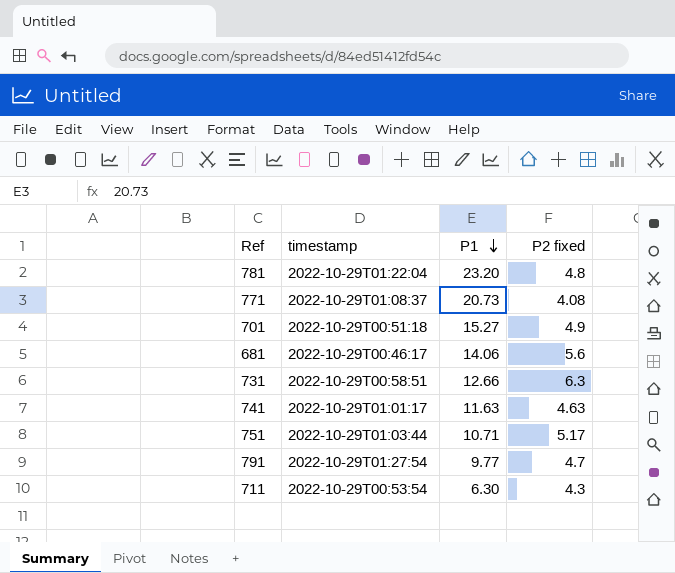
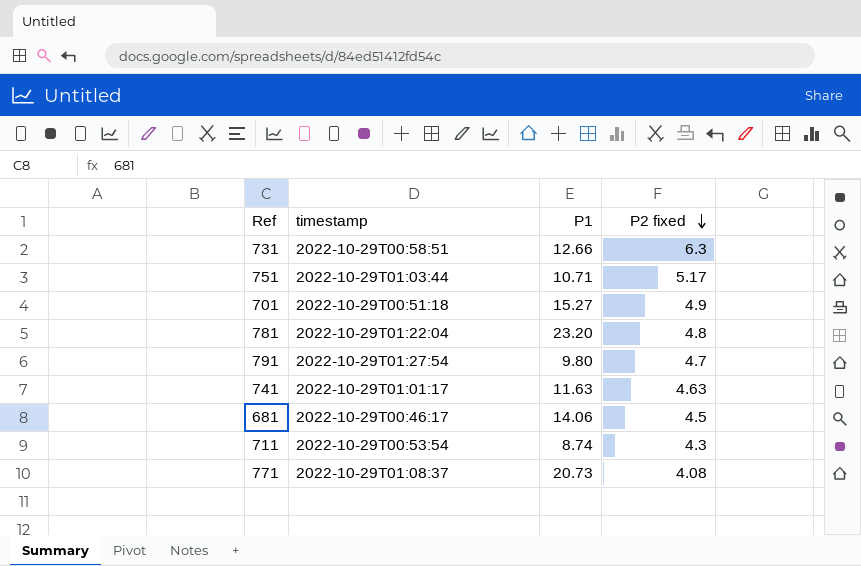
row order: P1 descending -> P2 fixed descending
791 | P1: 9.77 -> 9.80
681 | P2 fixed: 5.6 -> 4.5
711 | P1: 6.30 -> 8.74

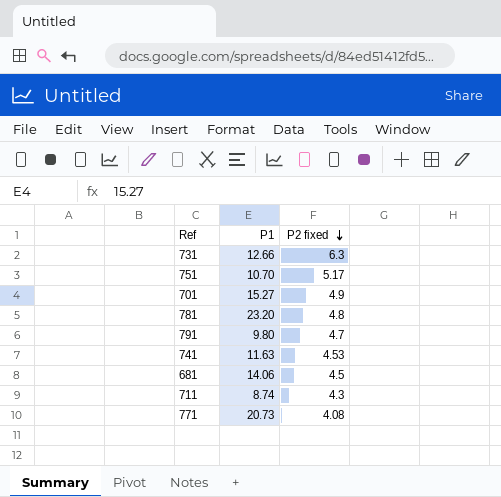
column timestamp | position: 2 -> none
751 | P1: 10.71 -> 10.70
741 | P2 fixed: 4.63 -> 4.53

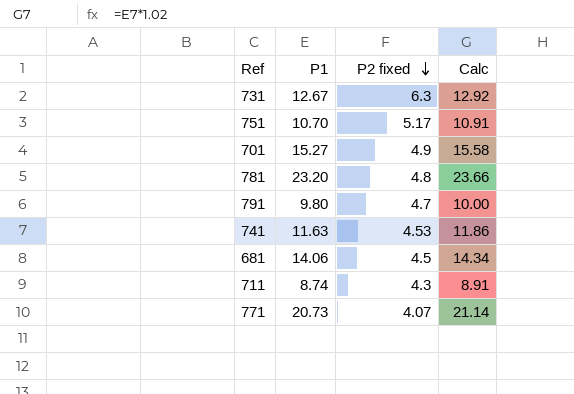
column Calc | formula: none -> [P1] * 1.02
731 | P1: 12.66 -> 12.67
771 | P2 fixed: 4.08 -> 4.07

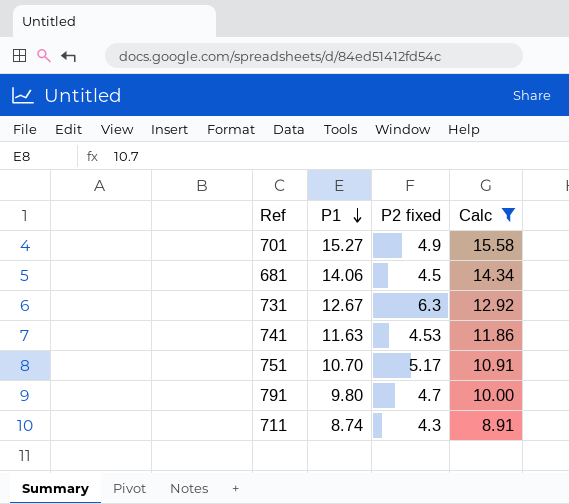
filter: none -> Calc <= 15.58
row order: P2 fixed descending -> P1 descending

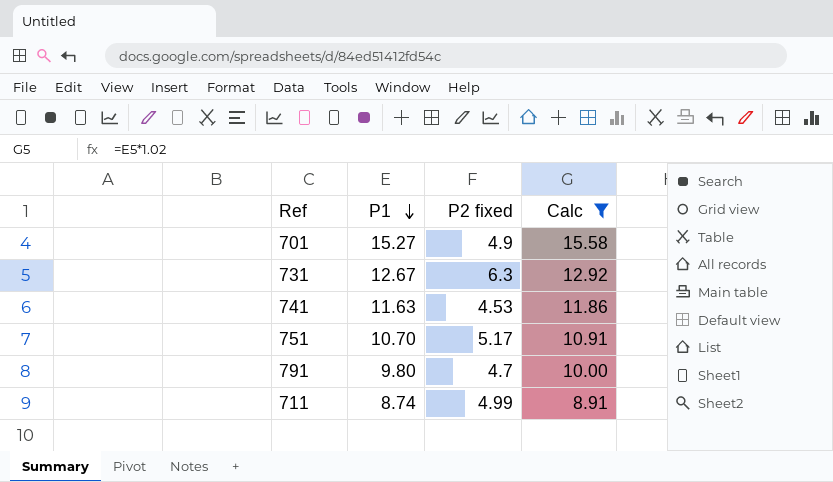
row 681: 14.06 | 4.5 | 14.34 -> none
711 | P2 fixed: 4.3 -> 4.99

